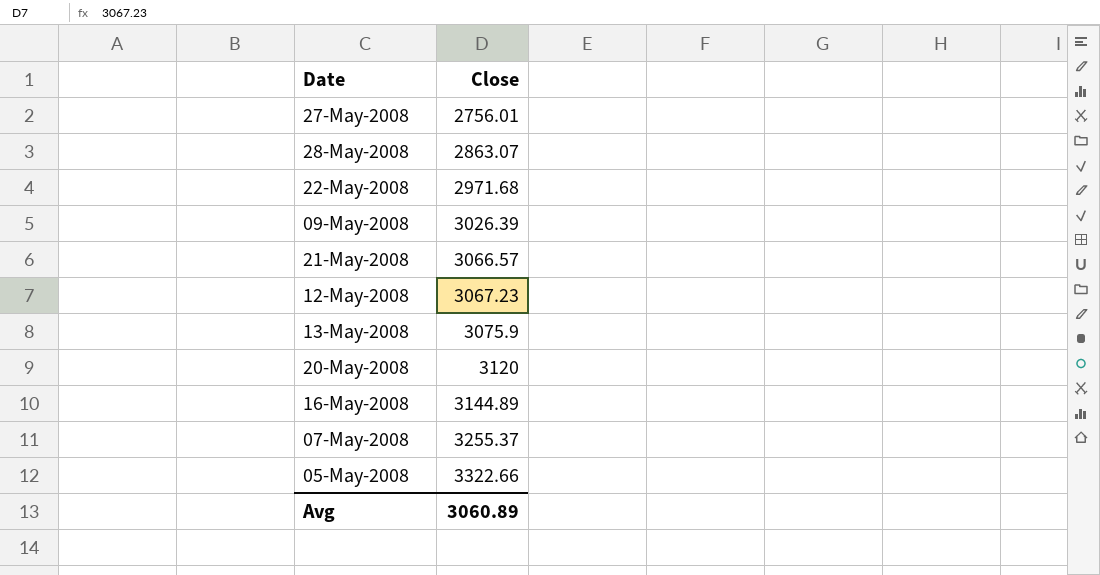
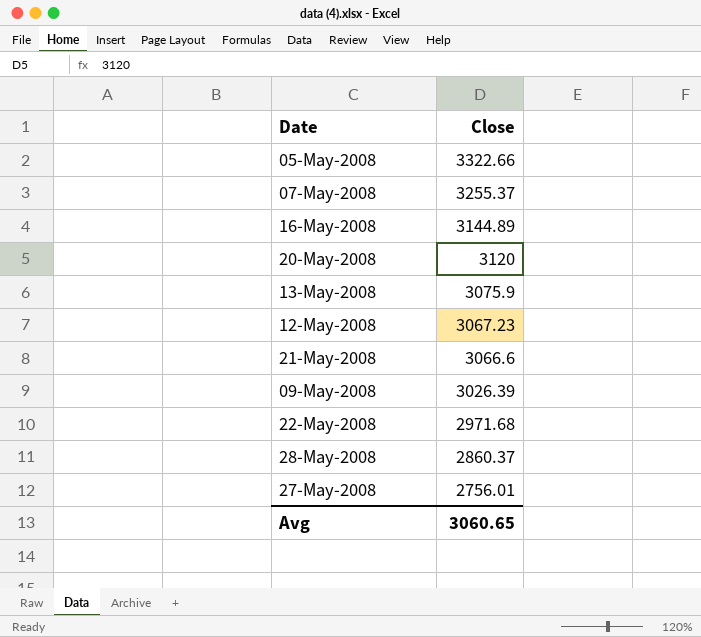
row order: Close ascending -> Close descending
21-May-2008 | Close: 3066.57 -> 3066.6
28-May-2008 | Close: 2863.07 -> 2860.37
Avg | Close: 3060.89 -> 3060.65

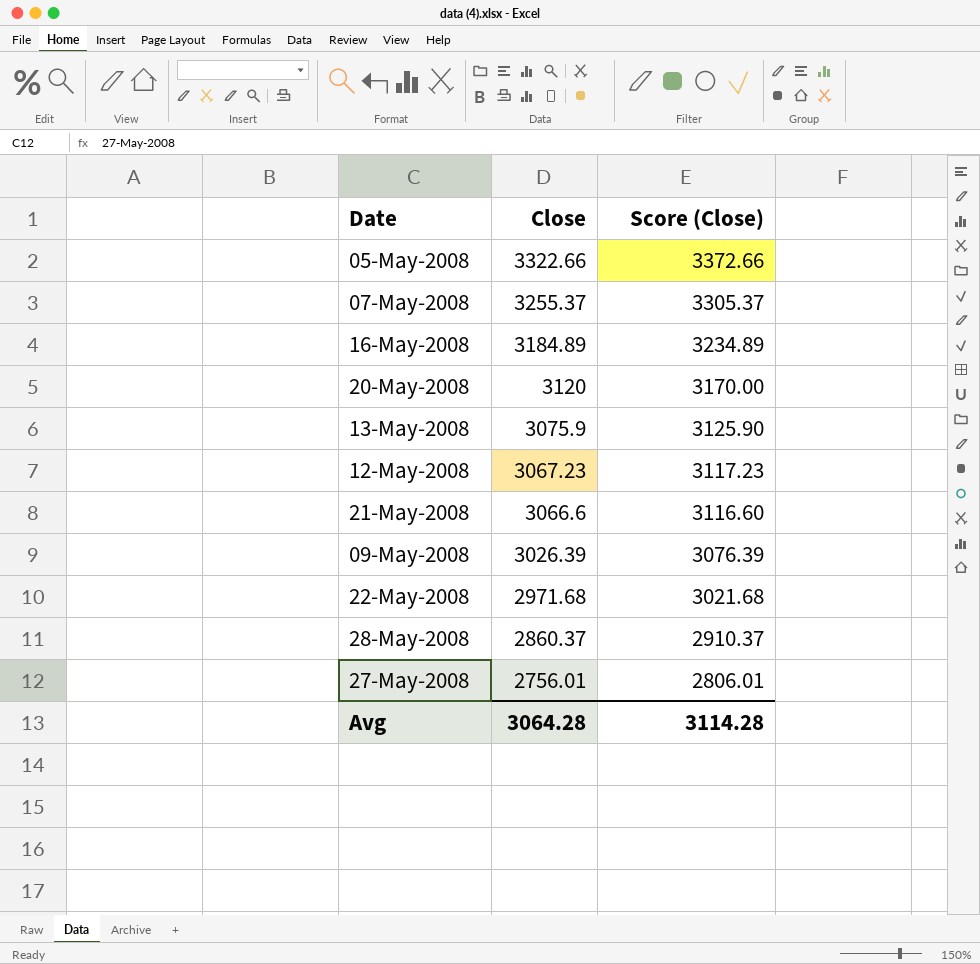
column Score (Close) | formula: none -> [Close] + 50
16-May-2008 | Close: 3144.89 -> 3184.89
Avg | Close: 3060.65 -> 3064.28

